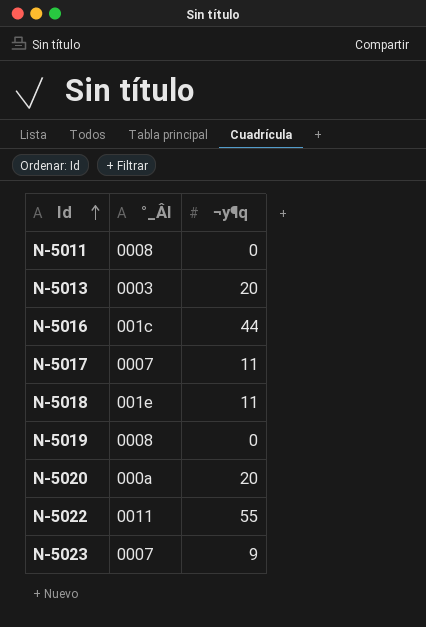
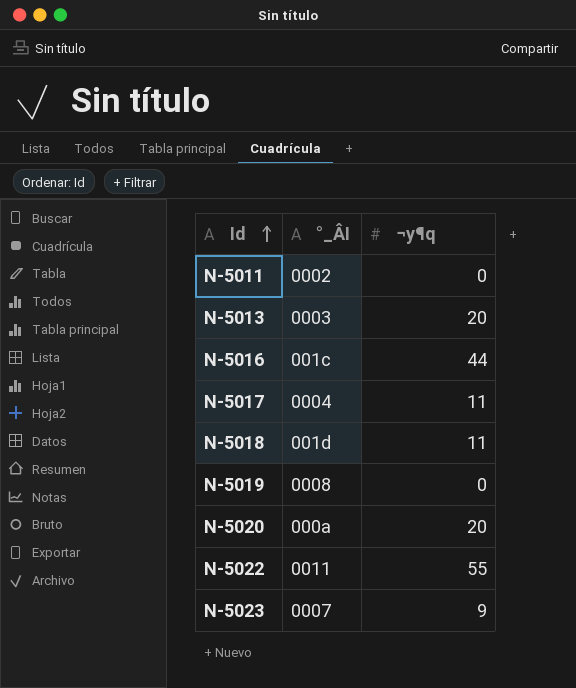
N-5011 | °_ÂI: 0008 -> 0002
N-5017 | °_ÂI: 0007 -> 0004
N-5018 | °_ÂI: 001e -> 001d

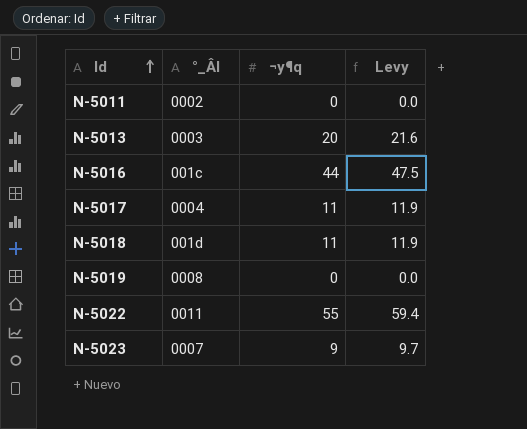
column Levy | formula: none -> [¬y¶q] * 1.08
row N-5020: 000a | 20 -> none

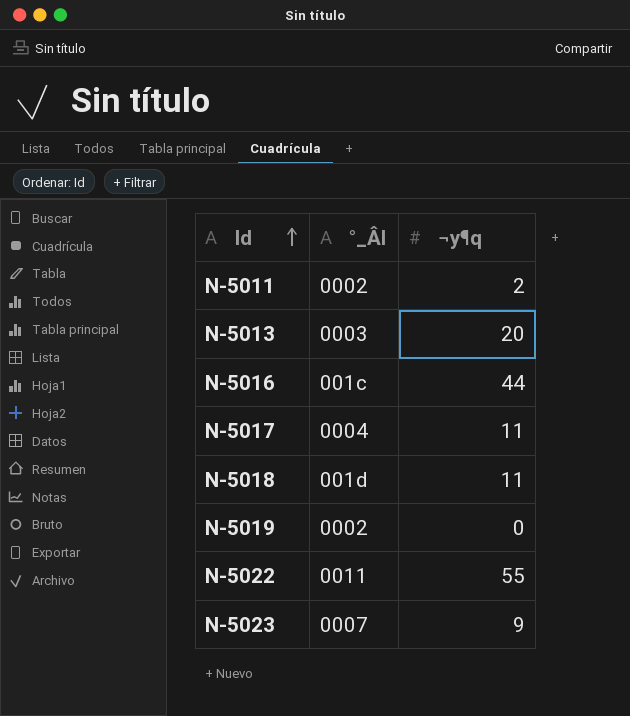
column Levy | formula: [¬y¶q] * 1.08 -> none
N-5011 | ¬y¶q: 0 -> 2
N-5019 | °_ÂI: 0008 -> 0002

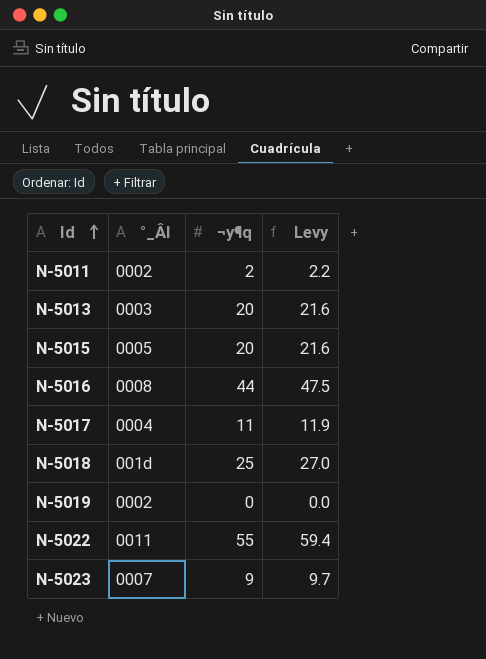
column Levy | formula: none -> [¬y¶q] * 1.08
row N-5015: none -> 0005 | 20 | 21.6
N-5016 | °_ÂI: 001c -> 0008
N-5018 | ¬y¶q: 11 -> 25

